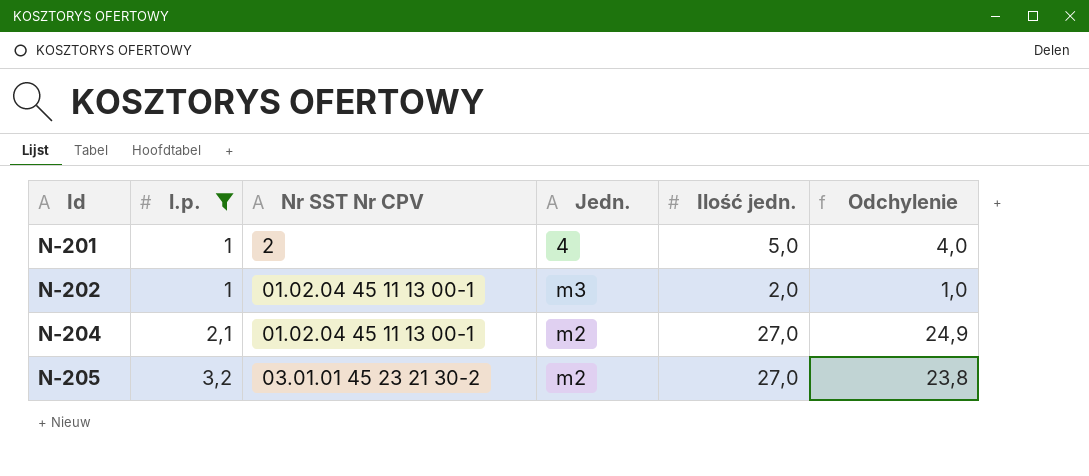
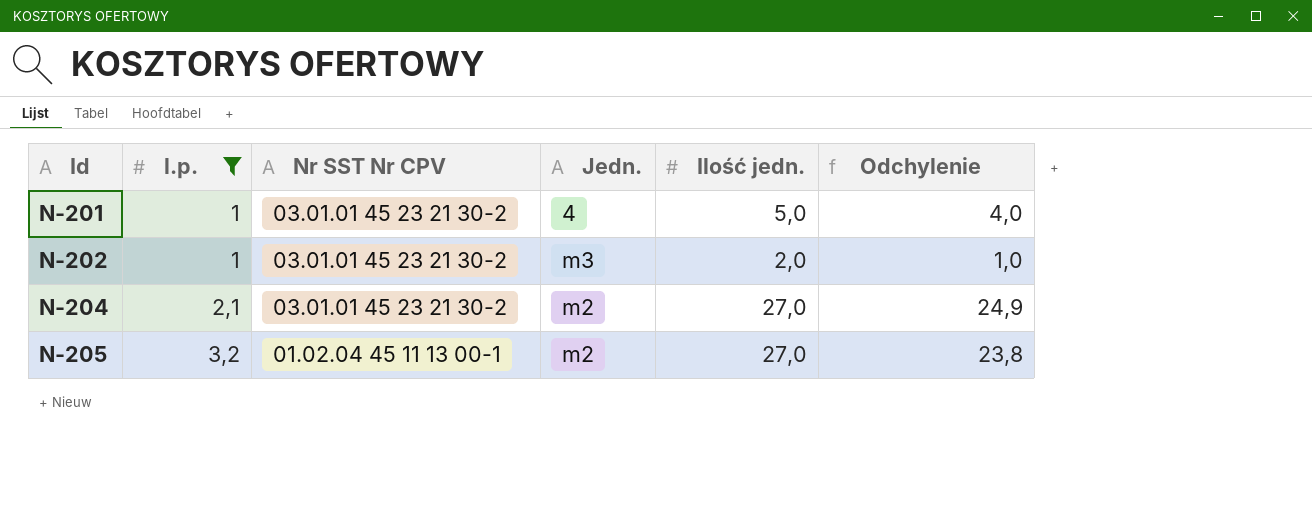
N-201 | Nr SST Nr CPV: 2 -> 03.01.01 45 23 21 30-2
N-202 | Nr SST Nr CPV: 01.02.04 45 11 13 00-1 -> 03.01.01 45 23 21 30-2
N-204 | Nr SST Nr CPV: 01.02.04 45 11 13 00-1 -> 03.01.01 45 23 21 30-2
N-205 | Nr SST Nr CPV: 03.01.01 45 23 21 30-2 -> 01.02.04 45 11 13 00-1

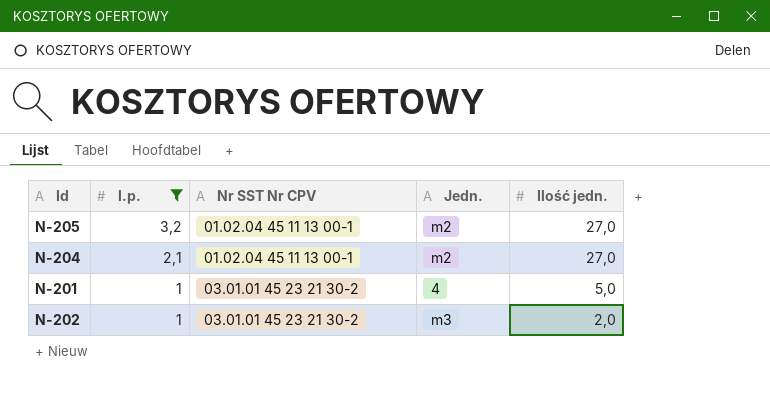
row order: Id ascending -> l.p. descending
column Odchylenie | formula: [Ilość jedn.] - [l.p.] -> none
N-204 | Nr SST Nr CPV: 03.01.01 45 23 21 30-2 -> 01.02.04 45 11 13 00-1

